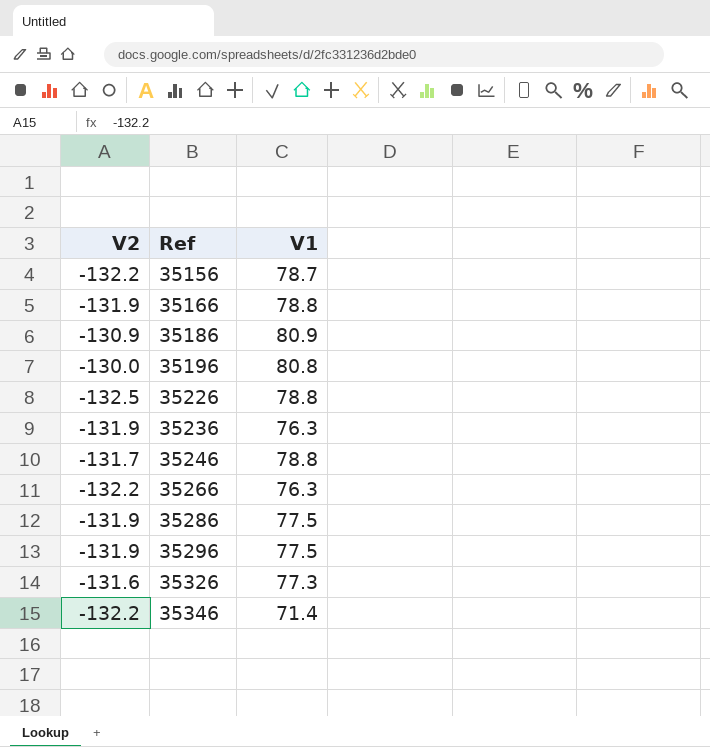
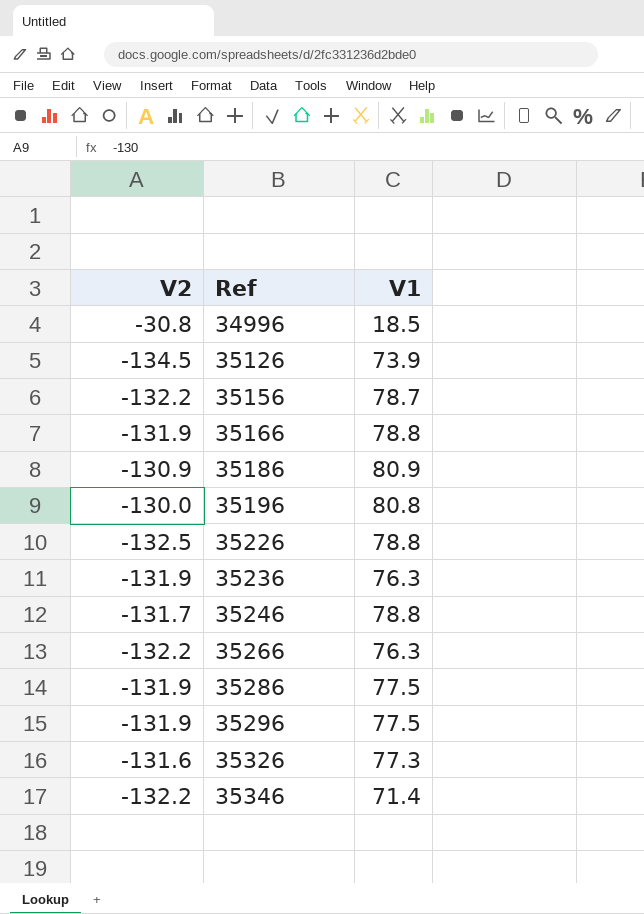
row 34996: none -> -30.8 | 18.5
row 35126: none -> -134.5 | 73.9

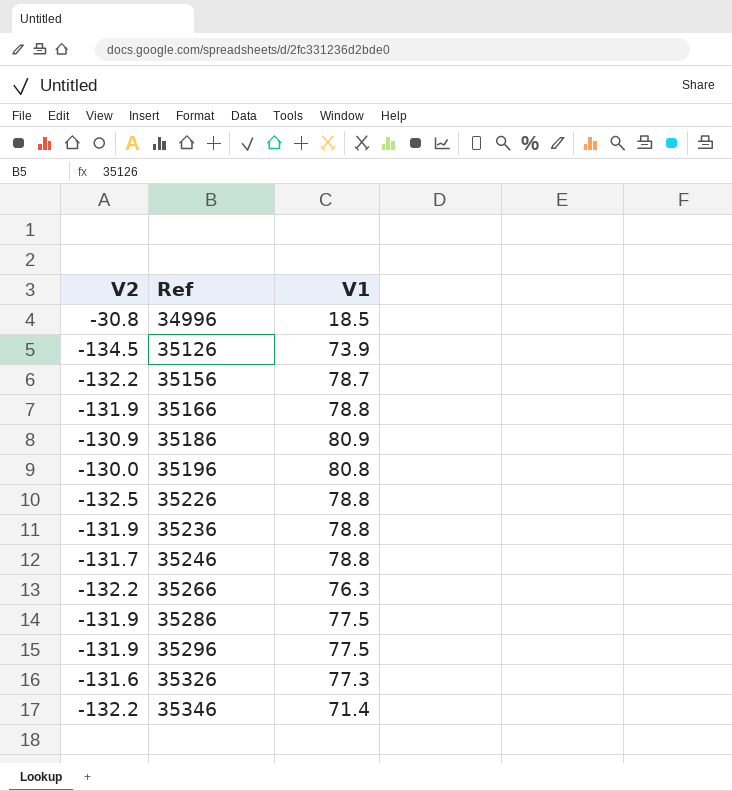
35236 | V1: 76.3 -> 78.8

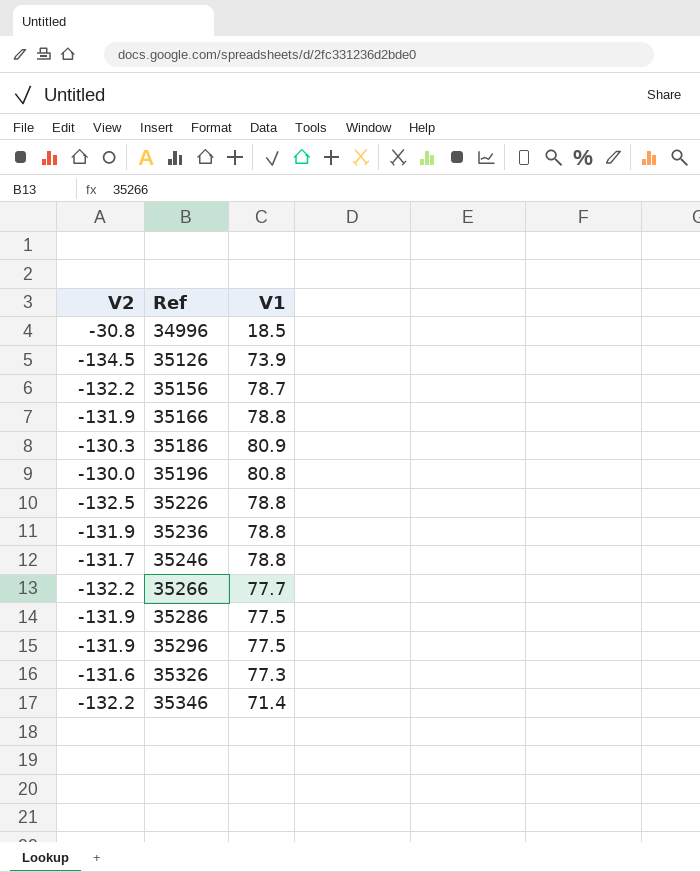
35186 | V2: -130.9 -> -130.3
35266 | V1: 76.3 -> 77.7

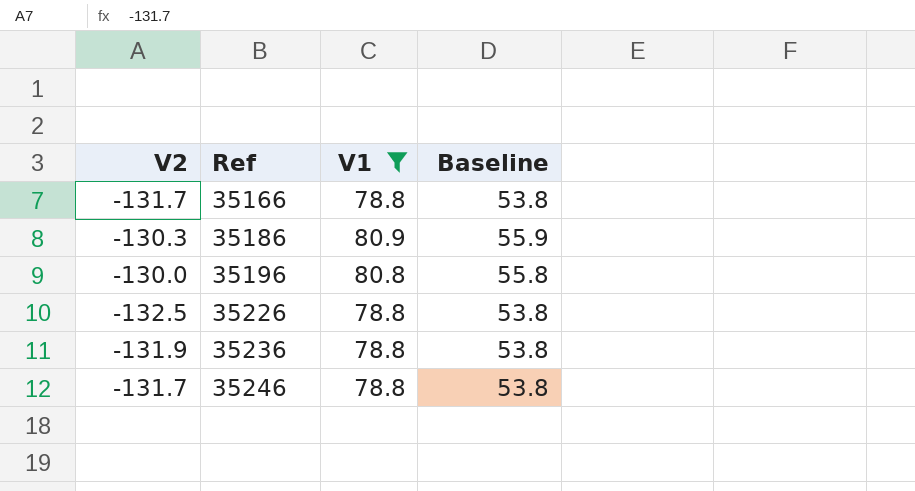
filter: none -> V1 >= 78.8
column Baseline | formula: none -> [V1] - 25
35166 | V2: -131.9 -> -131.7

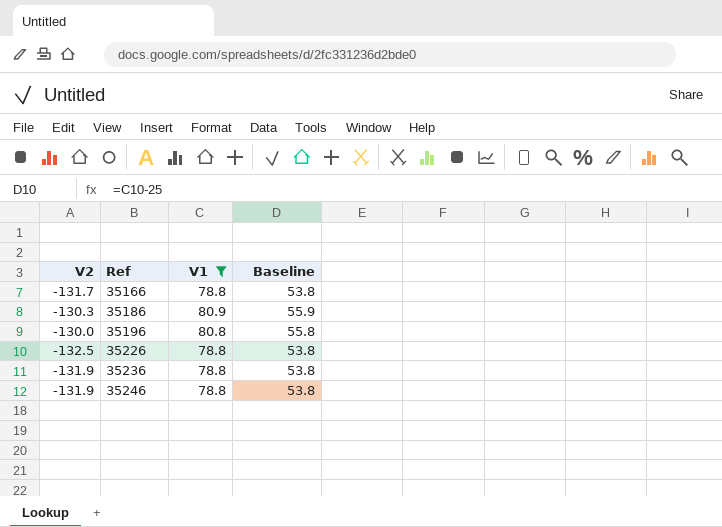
35246 | V2: -131.7 -> -131.9

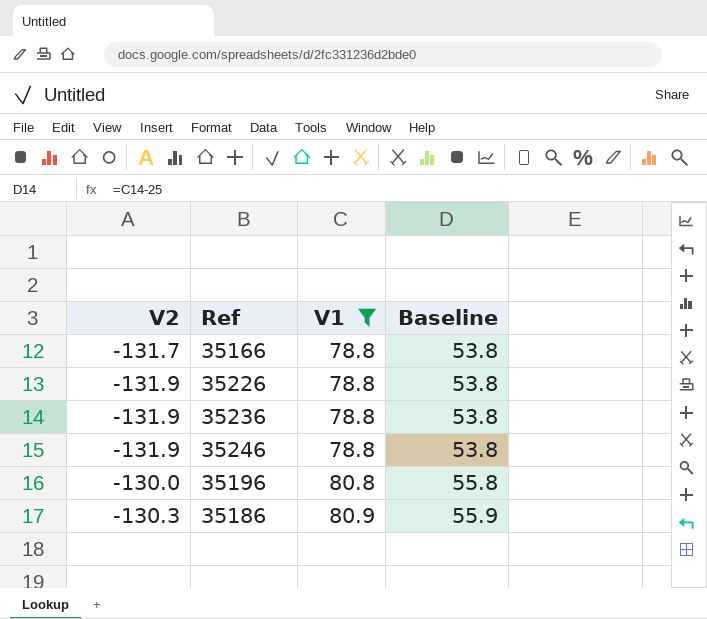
row order: Ref ascending -> V1 ascending
35226 | V2: -132.5 -> -131.9

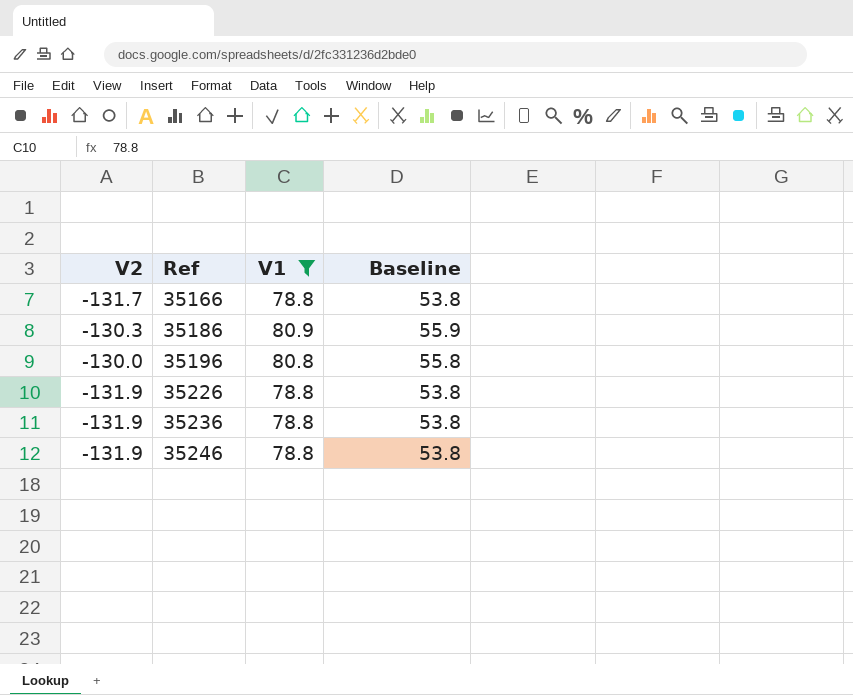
row order: V1 ascending -> Ref ascending

